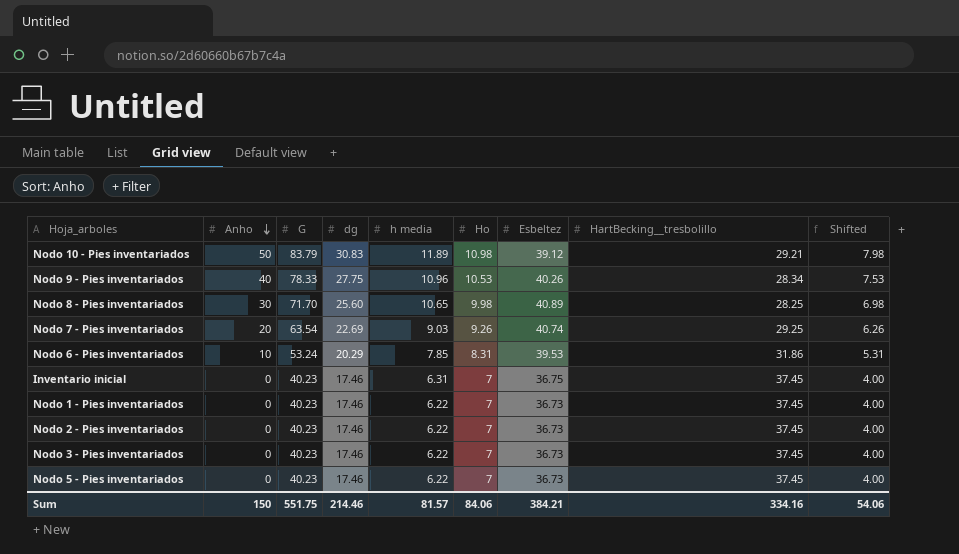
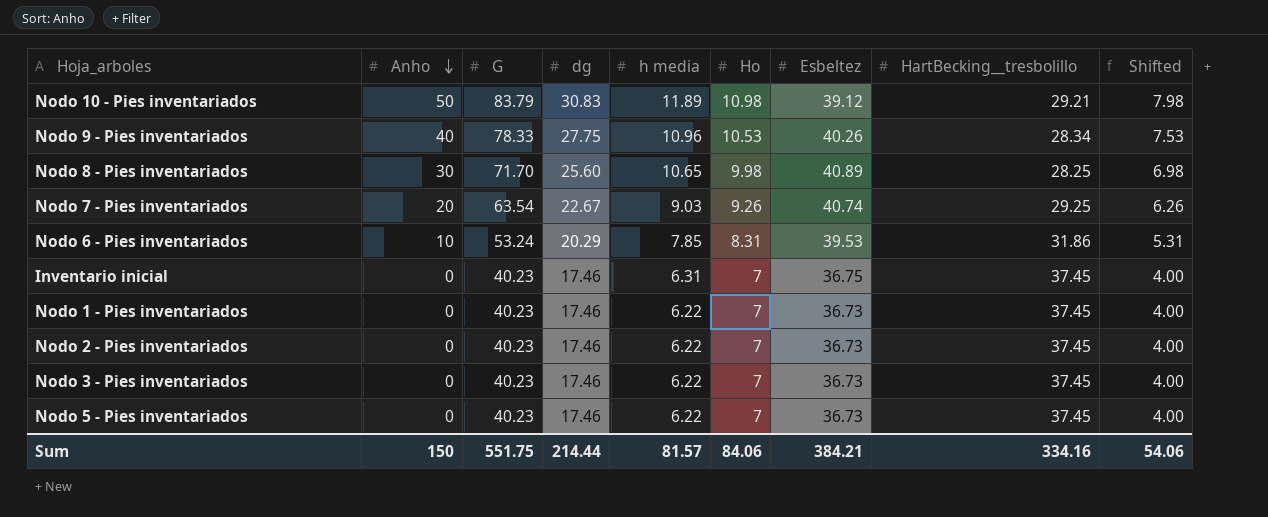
Nodo 7 - Pies inventariados | dg: 22.69 -> 22.67
Sum | dg: 214.46 -> 214.44

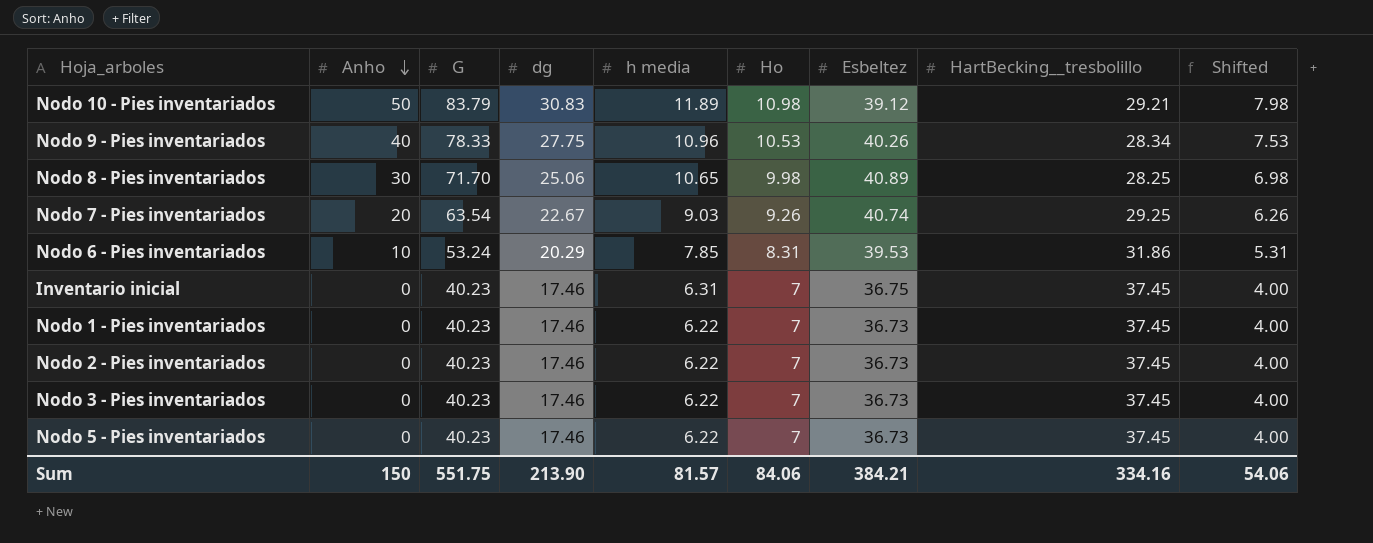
Nodo 8 - Pies inventariados | dg: 25.60 -> 25.06
Sum | dg: 214.44 -> 213.90

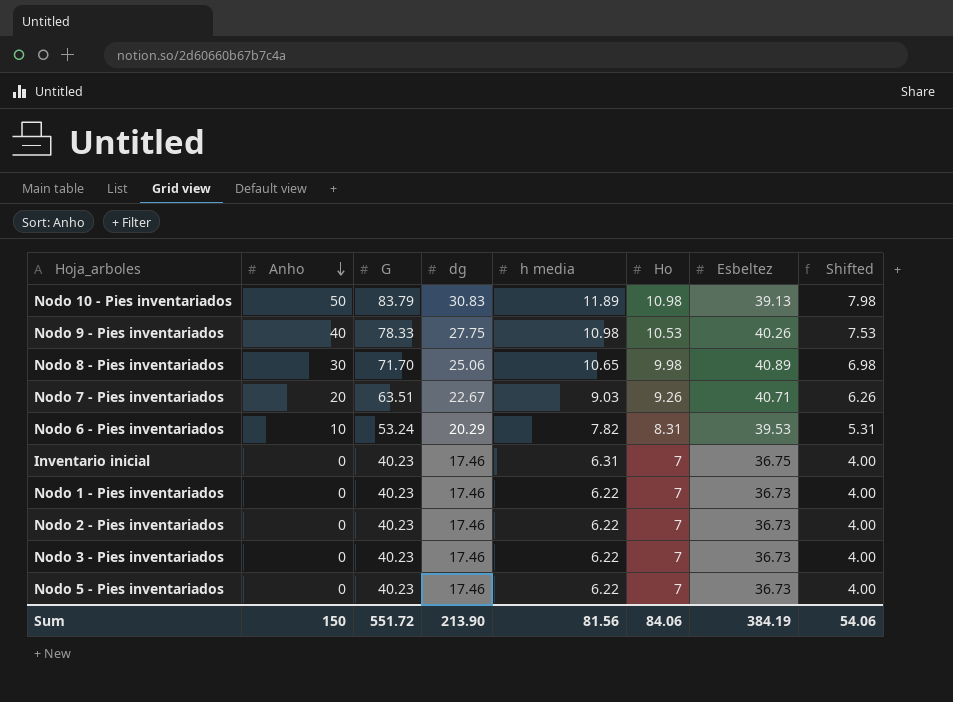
column HartBecking__tresbolillo | position: 8 -> none
Nodo 10 - Pies inventariados | Esbeltez: 39.12 -> 39.13
Nodo 9 - Pies inventariados | h media: 10.96 -> 10.98
Nodo 7 - Pies inventariados | G: 63.54 -> 63.51
Nodo 7 - Pies inventariados | Esbeltez: 40.74 -> 40.71
Nodo 6 - Pies inventariados | h media: 7.85 -> 7.82
Sum | G: 551.75 -> 551.72
Sum | h media: 81.57 -> 81.56
Sum | Esbeltez: 384.21 -> 384.19

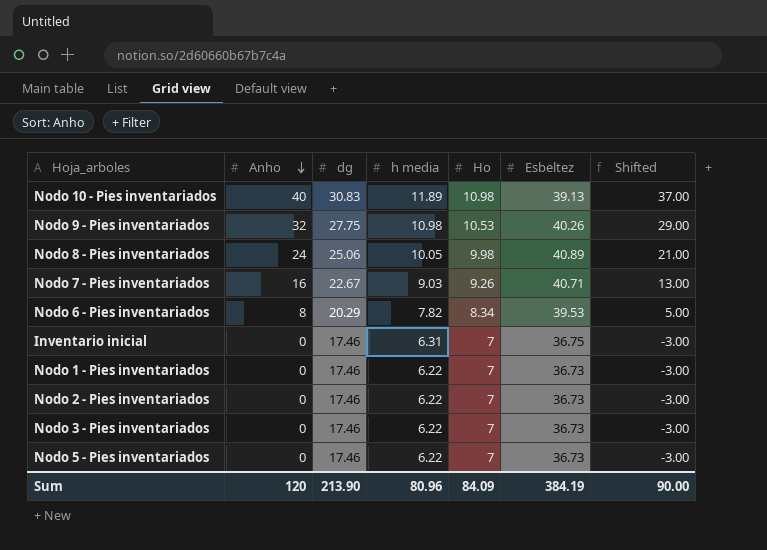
column G | position: 3 -> none
column Shifted | formula: [Ho] - 3 -> [Anho] - 3
Nodo 10 - Pies inventariados | Anho: 50 -> 40
Nodo 9 - Pies inventariados | Anho: 40 -> 32
Nodo 8 - Pies inventariados | Anho: 30 -> 24
Nodo 8 - Pies inventariados | h media: 10.65 -> 10.05
Nodo 7 - Pies inventariados | Anho: 20 -> 16
Nodo 6 - Pies inventariados | Anho: 10 -> 8
Nodo 6 - Pies inventariados | Ho: 8.31 -> 8.34
Sum | Anho: 150 -> 120
Sum | h media: 81.56 -> 80.96
Sum | Ho: 84.06 -> 84.09
Sum | Shifted: 54.06 -> 90.00

